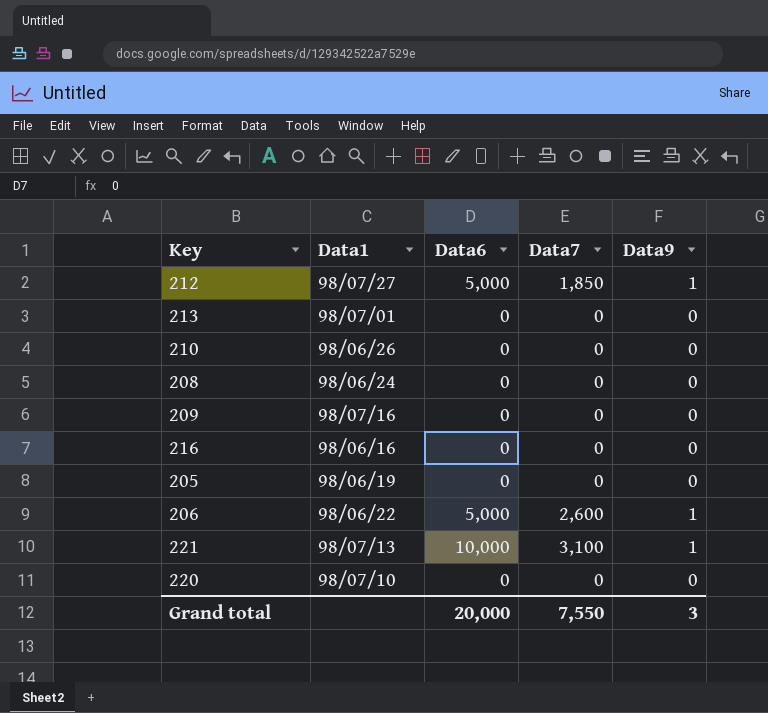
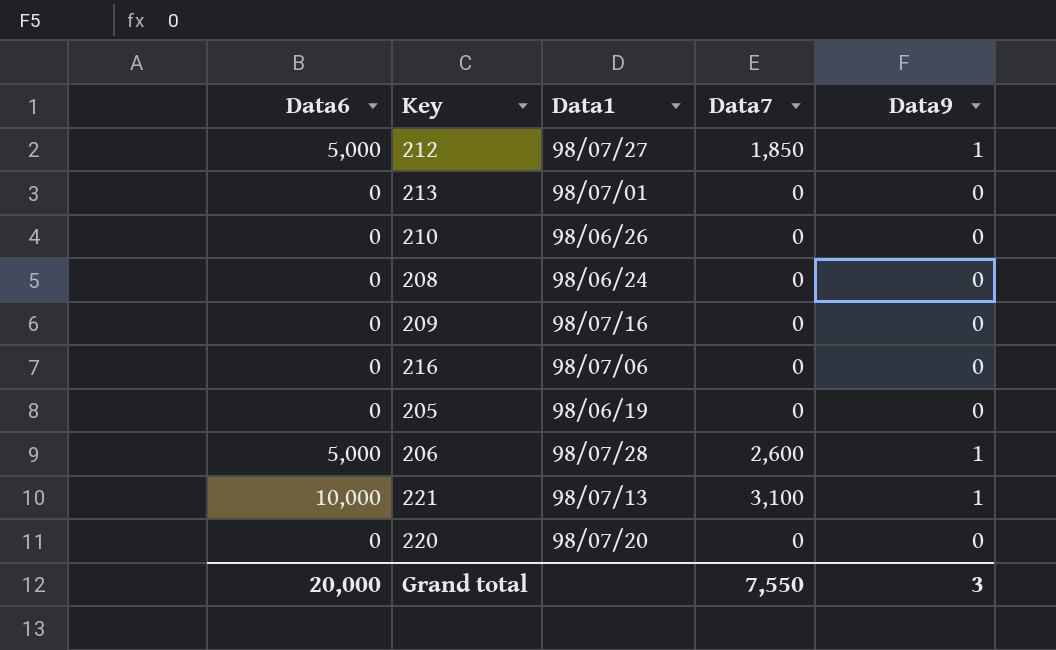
column Data6 | position: 3 -> 1
216 | Data1: 98/06/16 -> 98/07/06
206 | Data1: 98/06/22 -> 98/07/28
220 | Data1: 98/07/10 -> 98/07/20

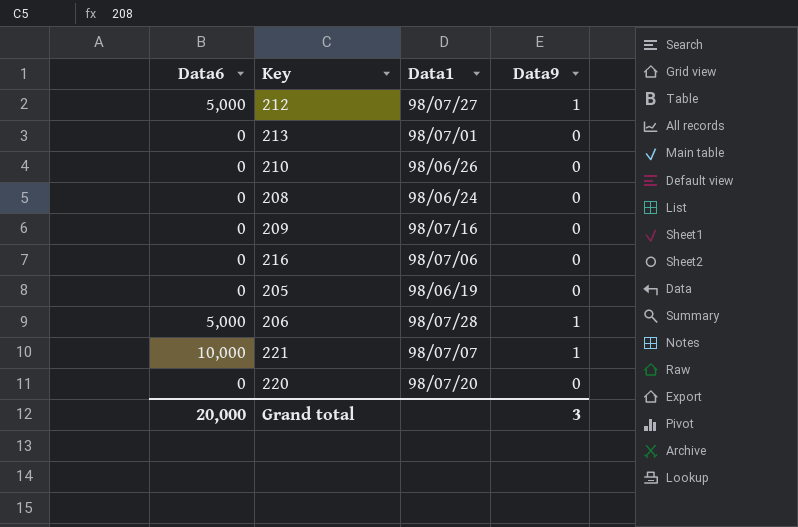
column Data7 | position: 4 -> none
221 | Data1: 98/07/13 -> 98/07/07

